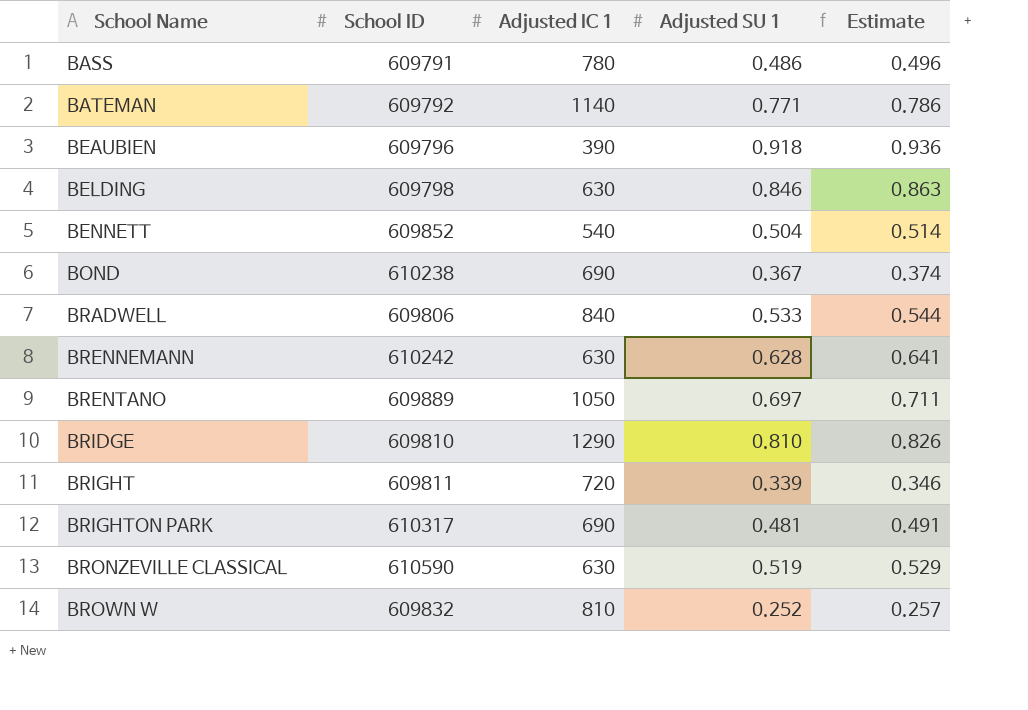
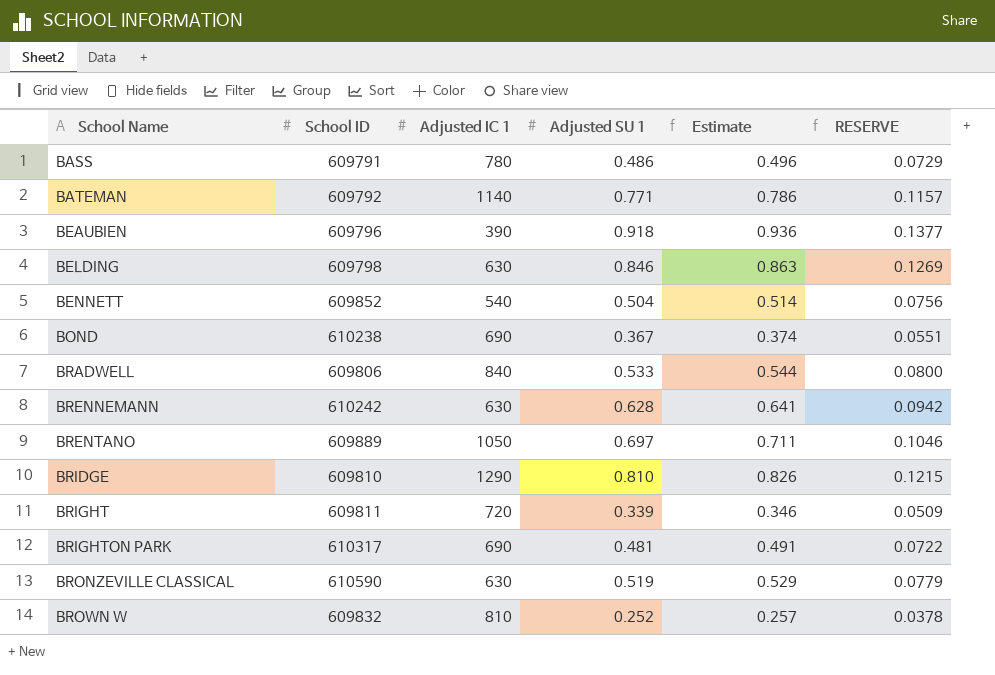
column RESERVE | formula: none -> [Adjusted SU 1] * 0.15

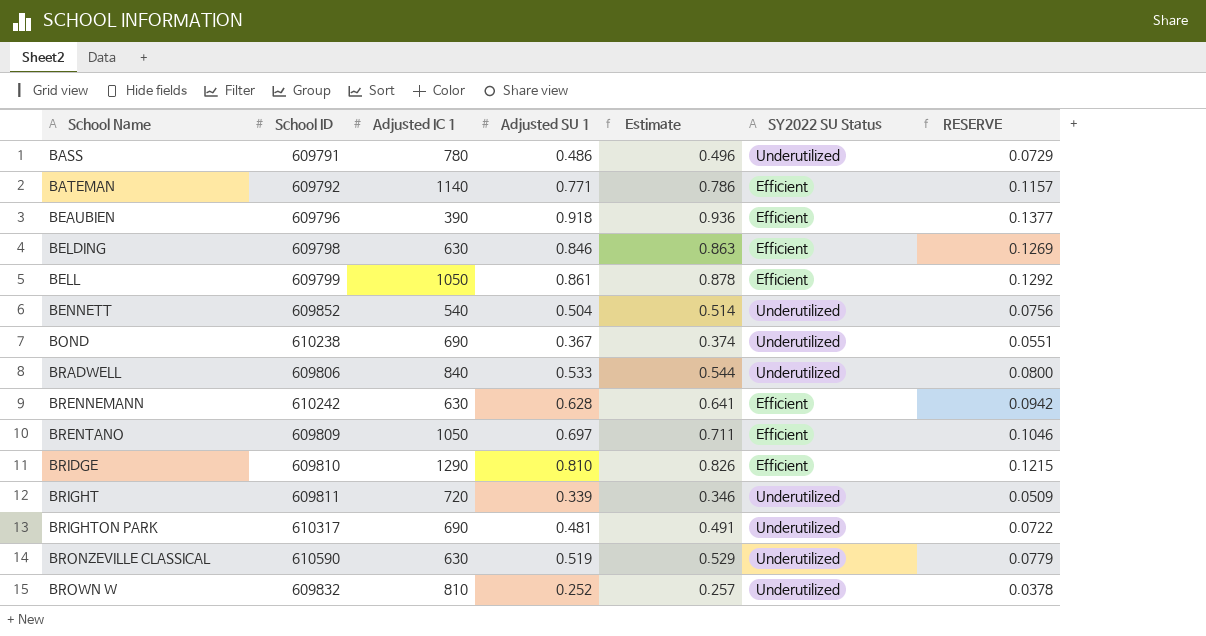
column SY2022 SU Status | position: none -> 6
row BELL: none -> 609799 | 1050 | 0.861 | 0.878 | Efficient | 0.1292
BRENTANO | School ID: 609889 -> 609809

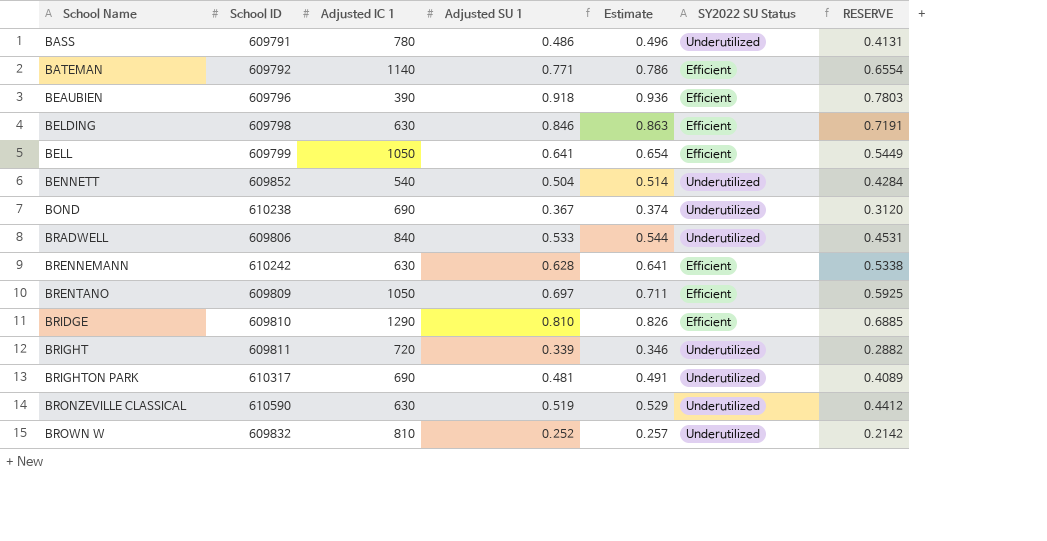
column RESERVE | formula: [Adjusted SU 1] * 0.15 -> [Adjusted SU 1] * 0.85
BELL | Adjusted SU 1: 0.861 -> 0.641
BELL | Estimate: 0.878 -> 0.654

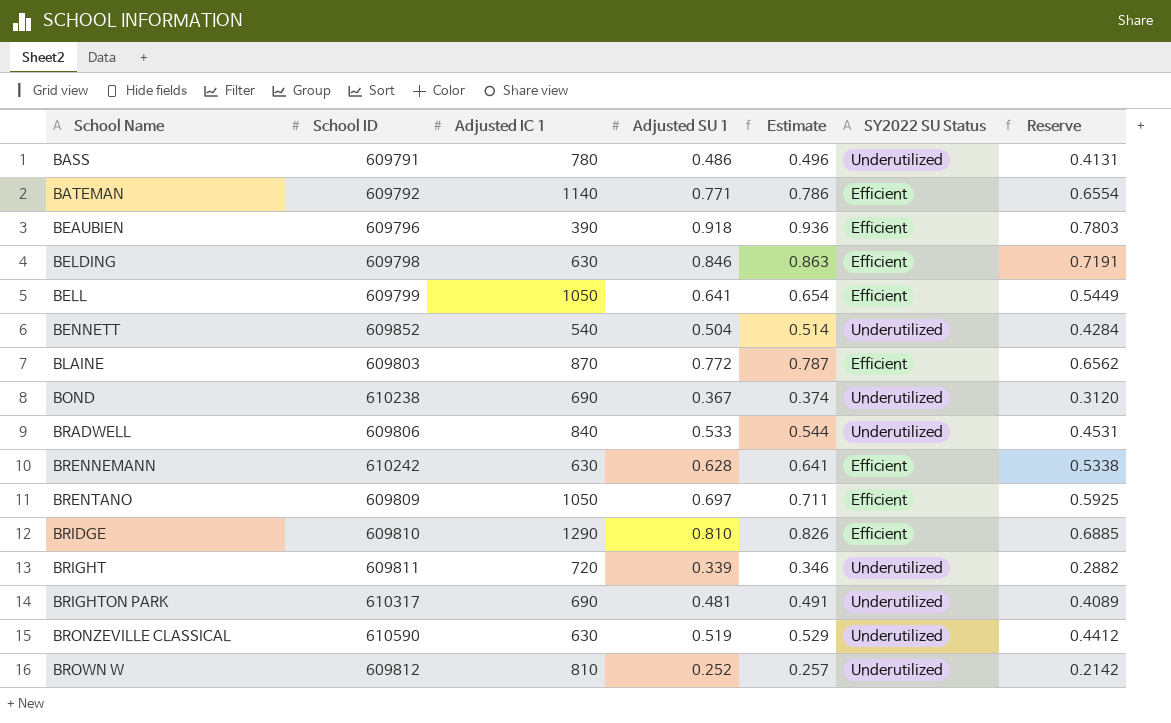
column name: RESERVE -> Reserve
row BLAINE: none -> 609803 | 870 | 0.772 | 0.787 | Efficient | 0.6562
BROWN W | School ID: 609832 -> 609812

